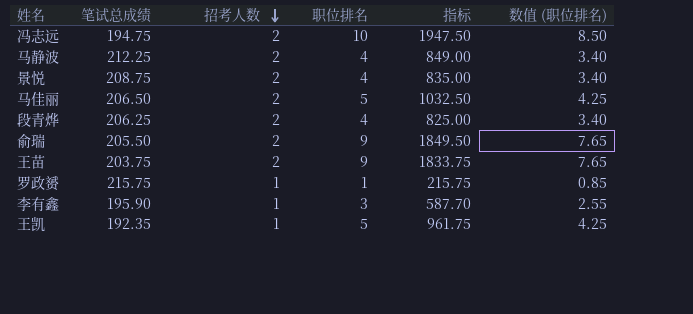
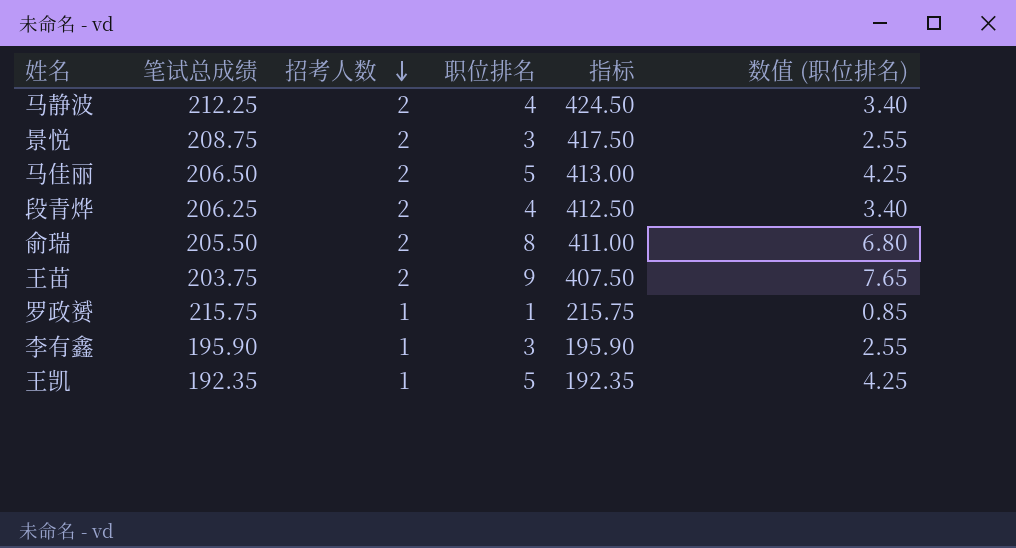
column 指标 | formula: [笔试总成绩] * [职位排名] -> [笔试总成绩] * [招考人数]
row 冯志远: 194.75 | 2 | 10 | 1947.50 | 8.50 -> none
景悦 | 职位排名: 4 -> 3
景悦 | 数值 (职位排名): 3.40 -> 2.55
俞瑞 | 职位排名: 9 -> 8
俞瑞 | 数值 (职位排名): 7.65 -> 6.80

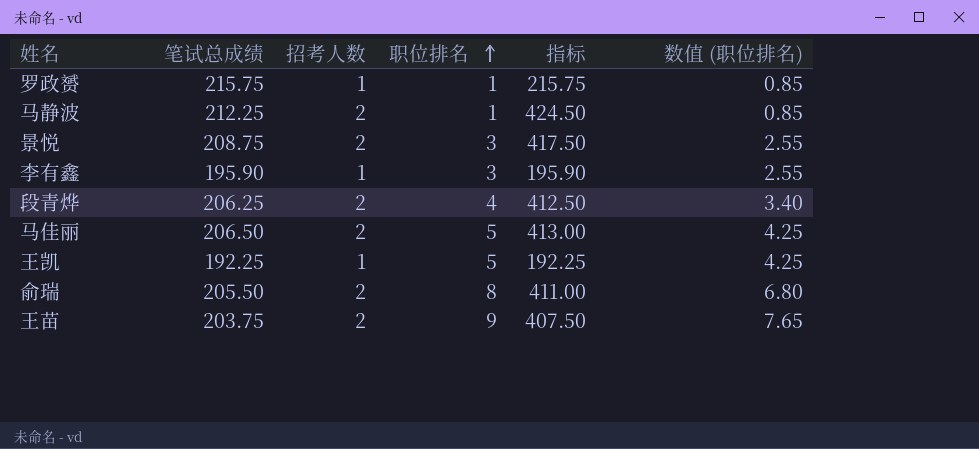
row order: 招考人数 descending -> 职位排名 ascending
马静波 | 职位排名: 4 -> 1
马静波 | 数值 (职位排名): 3.40 -> 0.85
王凯 | 笔试总成绩: 192.35 -> 192.25
王凯 | 指标: 192.35 -> 192.25

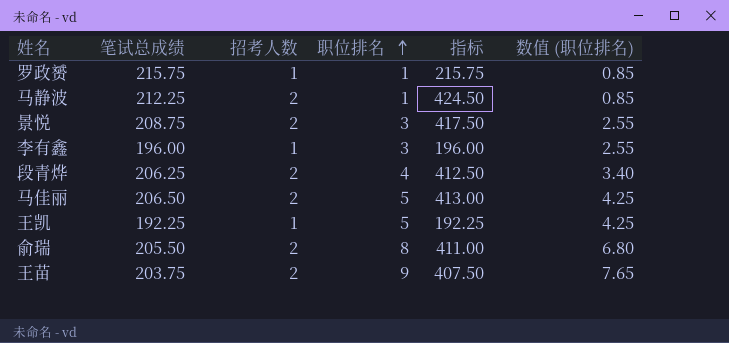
李有鑫 | 笔试总成绩: 195.90 -> 196.00
李有鑫 | 指标: 195.90 -> 196.00

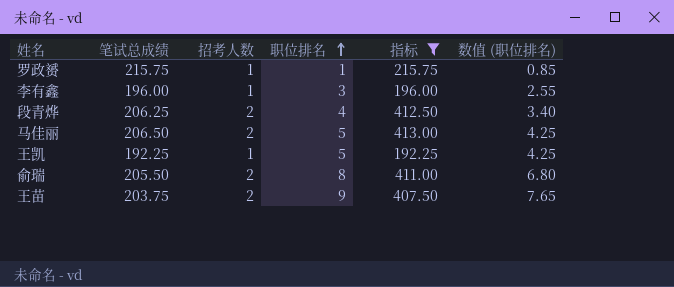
filter: none -> 指标 <= 413.00

